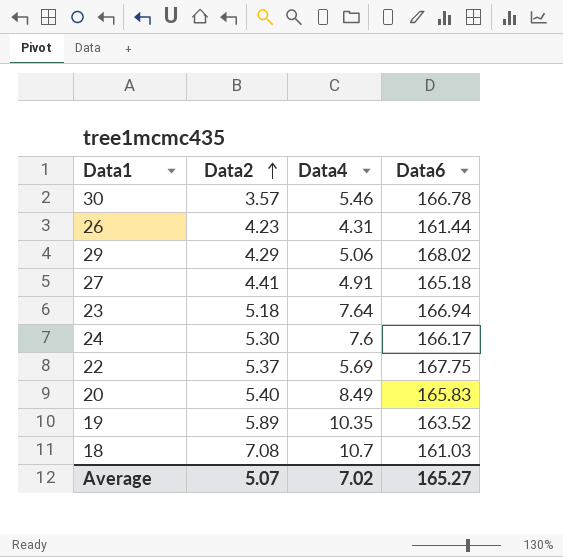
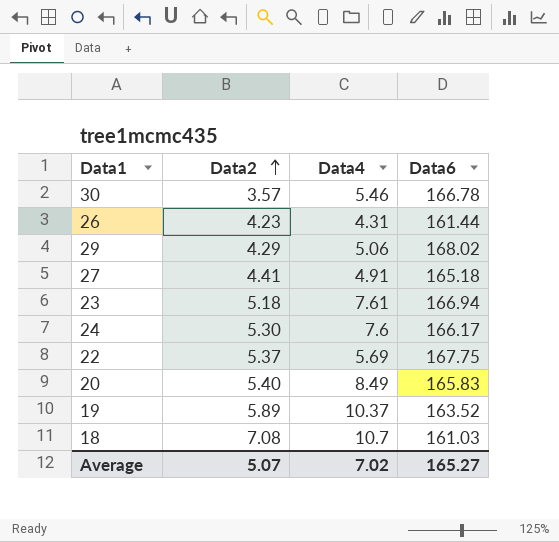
23 | Data4: 7.64 -> 7.61
19 | Data4: 10.35 -> 10.37

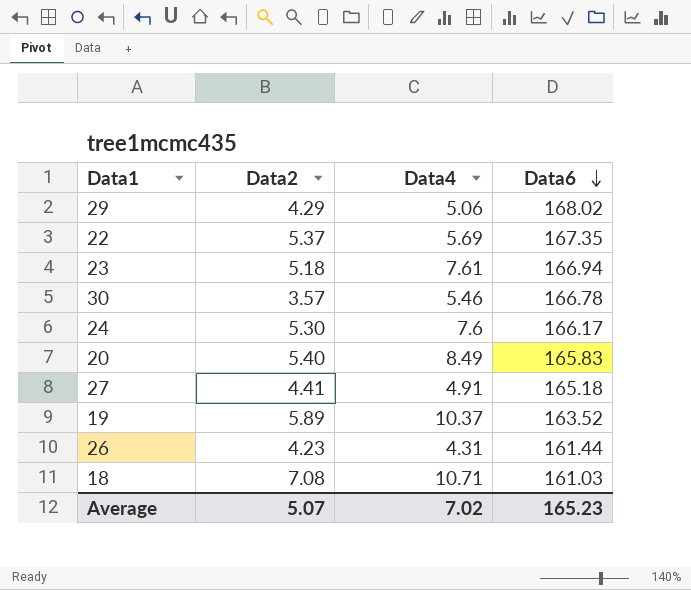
row order: Data2 ascending -> Data6 descending
22 | Data6: 167.75 -> 167.35
18 | Data4: 10.7 -> 10.71
Average | Data6: 165.27 -> 165.23

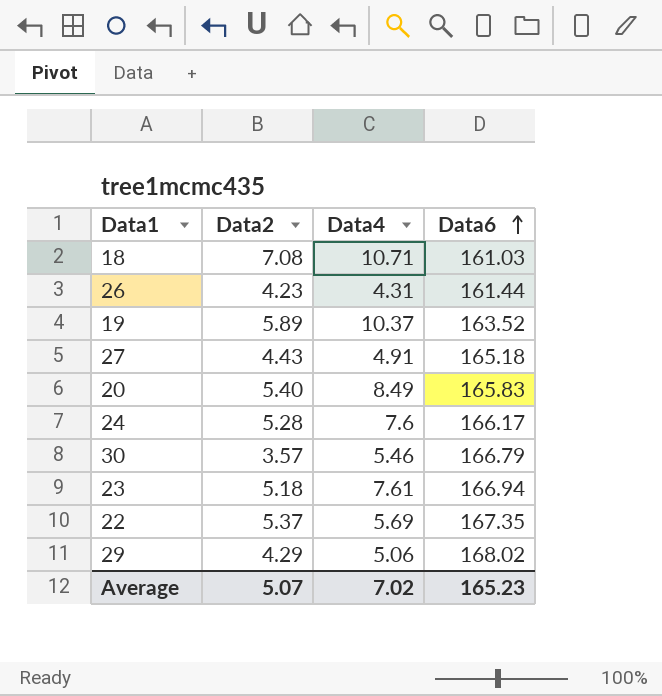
row order: Data6 descending -> Data6 ascending
27 | Data2: 4.41 -> 4.43
24 | Data2: 5.30 -> 5.28
30 | Data6: 166.78 -> 166.79

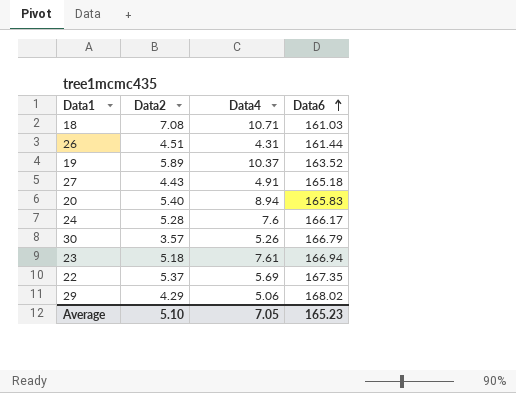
26 | Data2: 4.23 -> 4.51
20 | Data4: 8.49 -> 8.94
30 | Data4: 5.46 -> 5.26
Average | Data2: 5.07 -> 5.10
Average | Data4: 7.02 -> 7.05

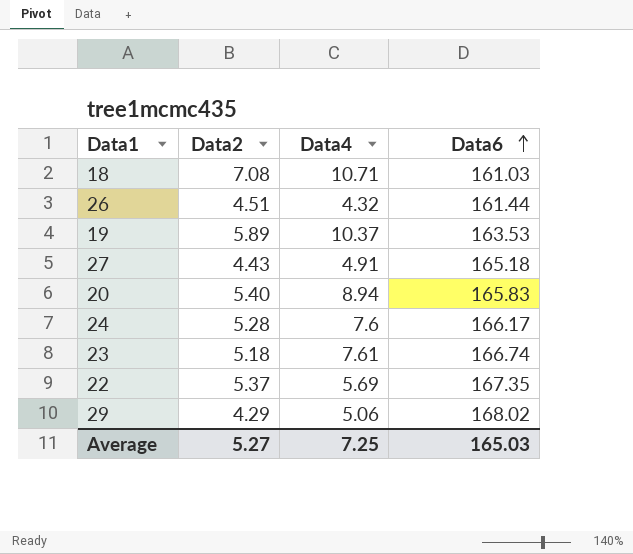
row 30: 3.57 | 5.26 | 166.79 -> none
26 | Data4: 4.31 -> 4.32
19 | Data6: 163.52 -> 163.53
23 | Data6: 166.94 -> 166.74
Average | Data2: 5.10 -> 5.27
Average | Data4: 7.05 -> 7.25
Average | Data6: 165.23 -> 165.03

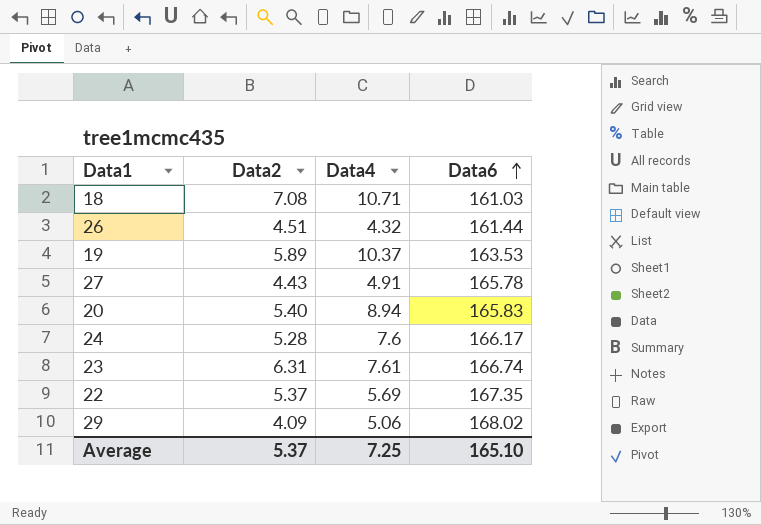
27 | Data6: 165.18 -> 165.78
23 | Data2: 5.18 -> 6.31
29 | Data2: 4.29 -> 4.09
Average | Data2: 5.27 -> 5.37
Average | Data6: 165.03 -> 165.10

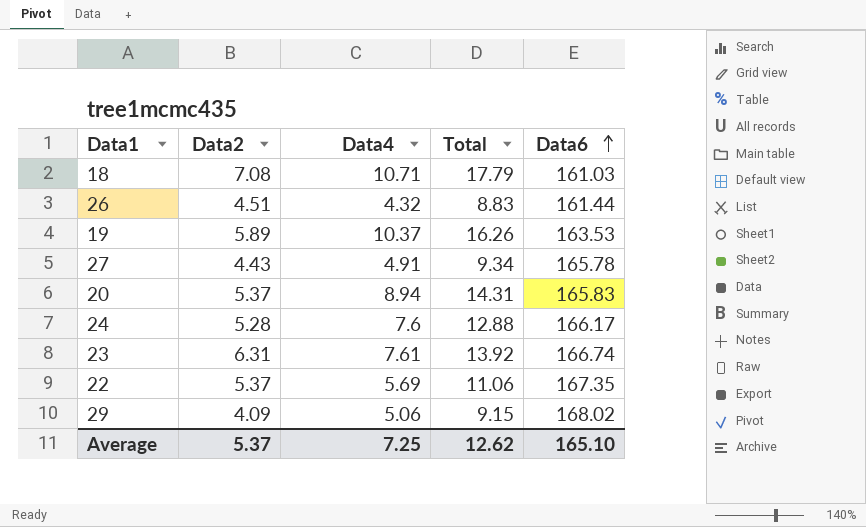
column Total | formula: none -> [Data2] + [Data4]
20 | Data2: 5.40 -> 5.37

